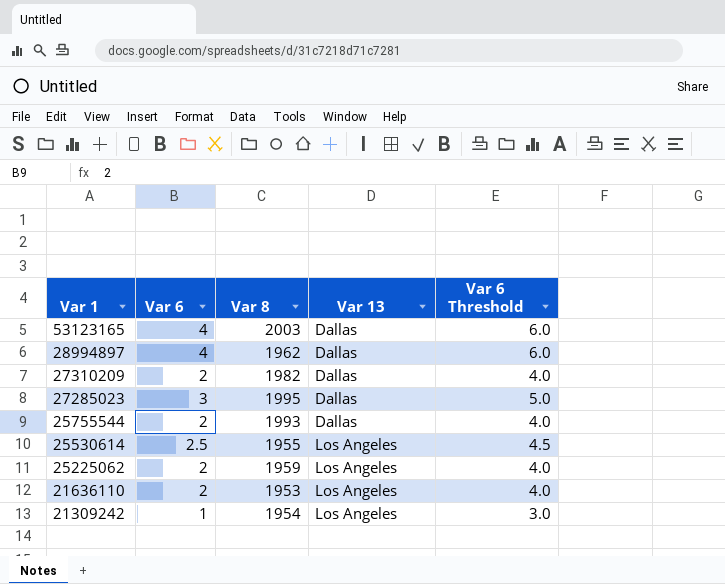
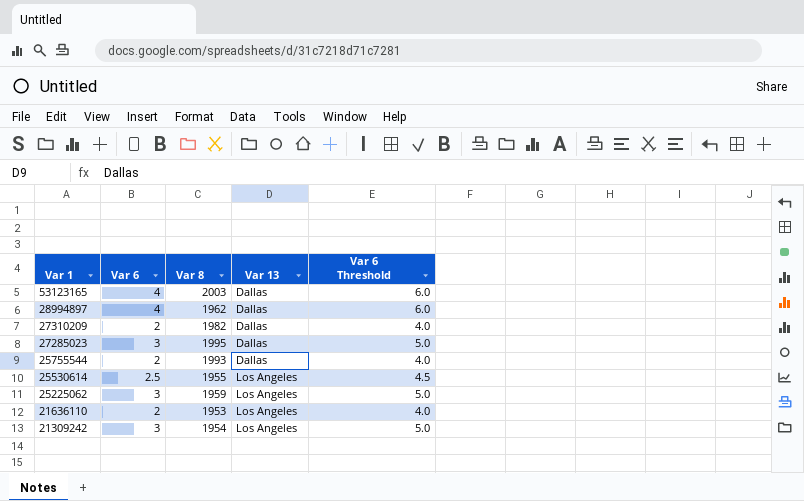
25225062 | Var 6: 2 -> 3
25225062 | Var 6 Threshold: 4.0 -> 5.0
21309242 | Var 6: 1 -> 3
21309242 | Var 6 Threshold: 3.0 -> 5.0

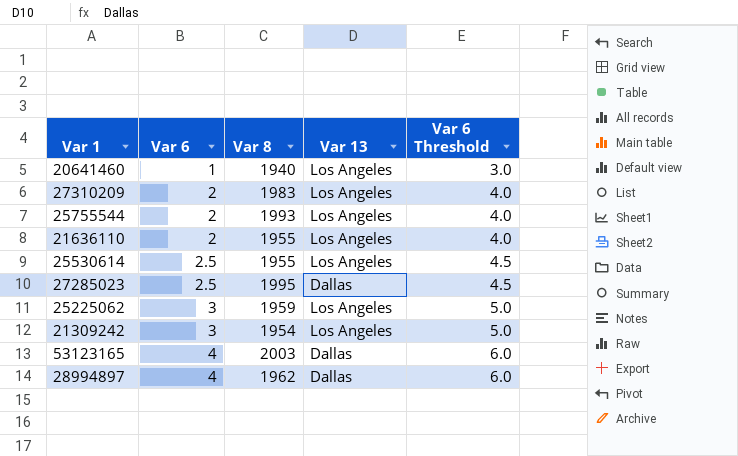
row order: Var 1 descending -> Var 6 ascending
row 20641460: none -> 1 | 1940 | Los Angeles | 3.0
27310209 | Var 8: 1982 -> 1983
27310209 | Var 13: Dallas -> Los Angeles
25755544 | Var 13: Dallas -> Los Angeles
21636110 | Var 8: 1953 -> 1955
27285023 | Var 6: 3 -> 2.5
27285023 | Var 6 Threshold: 5.0 -> 4.5

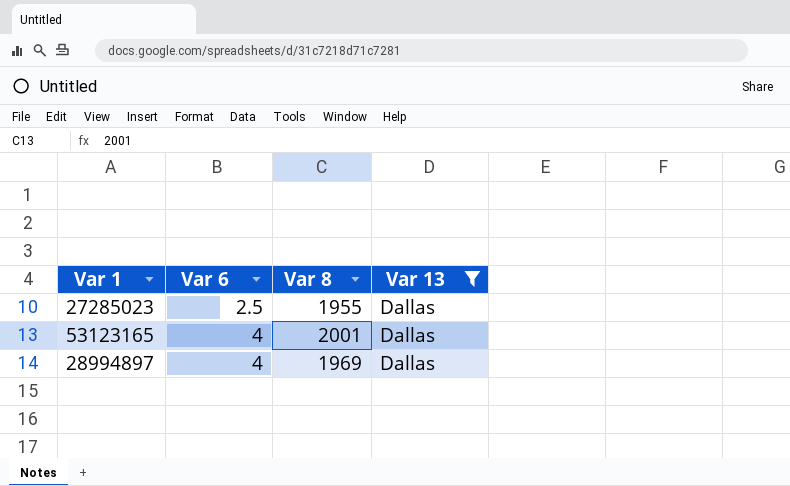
filter: none -> Var 13 = Dallas
column Var 6 Threshold | formula: [Var 6] + 2 -> none
27285023 | Var 8: 1995 -> 1955
53123165 | Var 8: 2003 -> 2001
28994897 | Var 8: 1962 -> 1969

